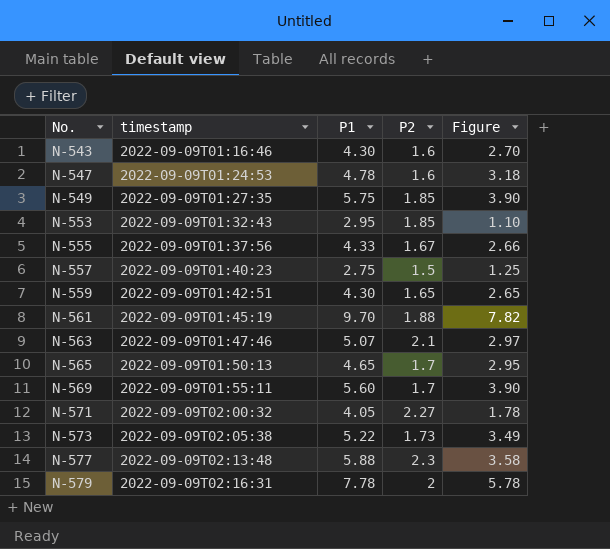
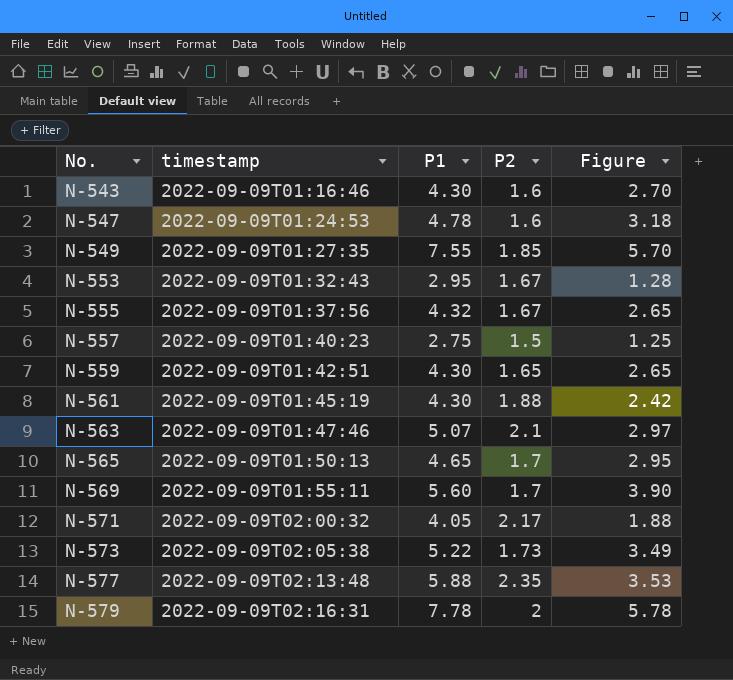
N-549 | P1: 5.75 -> 7.55
N-549 | Figure: 3.90 -> 5.70
N-553 | P2: 1.85 -> 1.67
N-553 | Figure: 1.10 -> 1.28
N-555 | P1: 4.33 -> 4.32
N-555 | Figure: 2.66 -> 2.65
N-561 | P1: 9.70 -> 4.30
N-561 | Figure: 7.82 -> 2.42
N-571 | P2: 2.27 -> 2.17
N-571 | Figure: 1.78 -> 1.88
N-577 | P2: 2.3 -> 2.35
N-577 | Figure: 3.58 -> 3.53

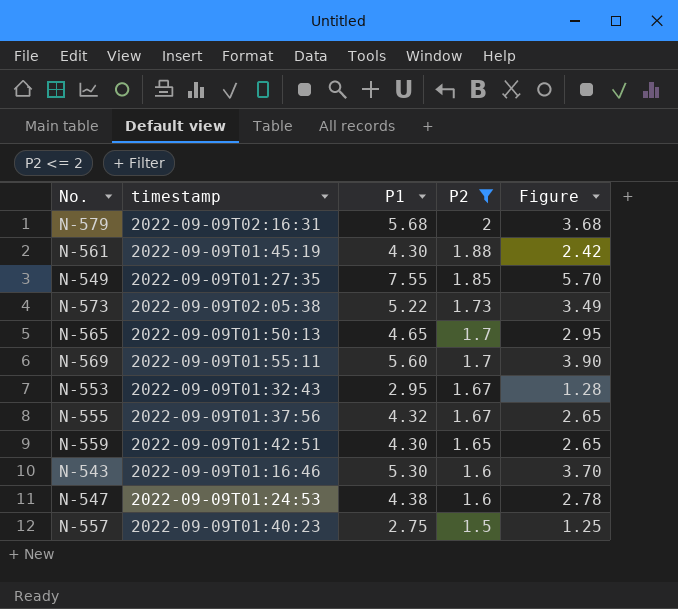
filter: none -> P2 <= 2
row order: No. ascending -> P2 descending
N-579 | P1: 7.78 -> 5.68
N-579 | Figure: 5.78 -> 3.68
N-543 | P1: 4.30 -> 5.30
N-543 | Figure: 2.70 -> 3.70
N-547 | P1: 4.78 -> 4.38
N-547 | Figure: 3.18 -> 2.78

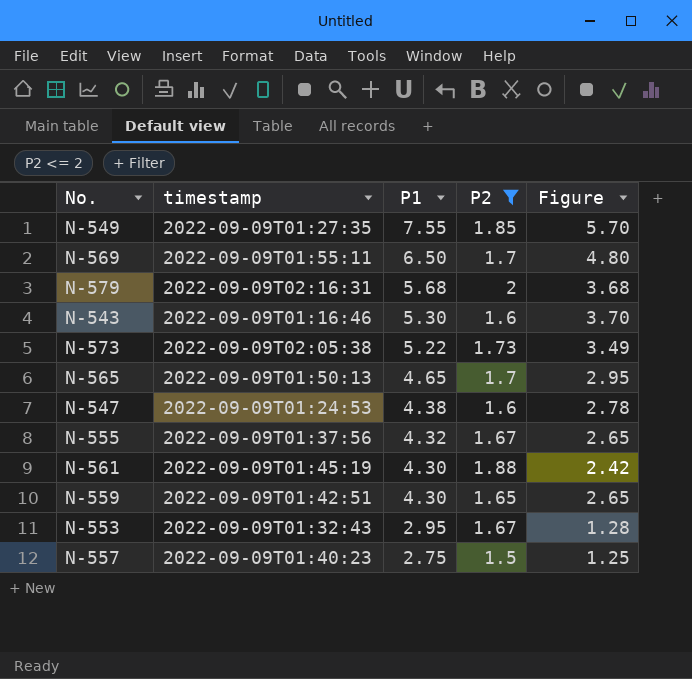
row order: P2 descending -> P1 descending
N-569 | P1: 5.60 -> 6.50
N-569 | Figure: 3.90 -> 4.80

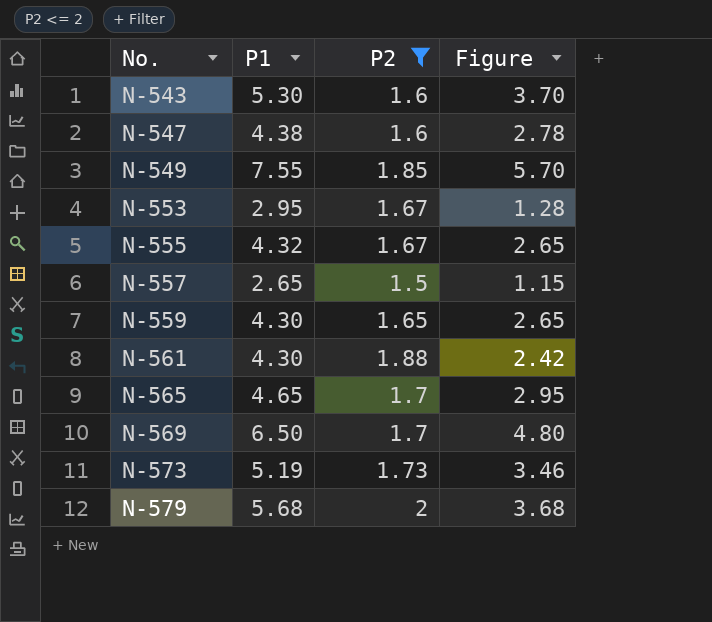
row order: P1 descending -> No. ascending
column timestamp | position: 2 -> none
N-557 | P1: 2.75 -> 2.65
N-557 | Figure: 1.25 -> 1.15
N-573 | P1: 5.22 -> 5.19
N-573 | Figure: 3.49 -> 3.46

